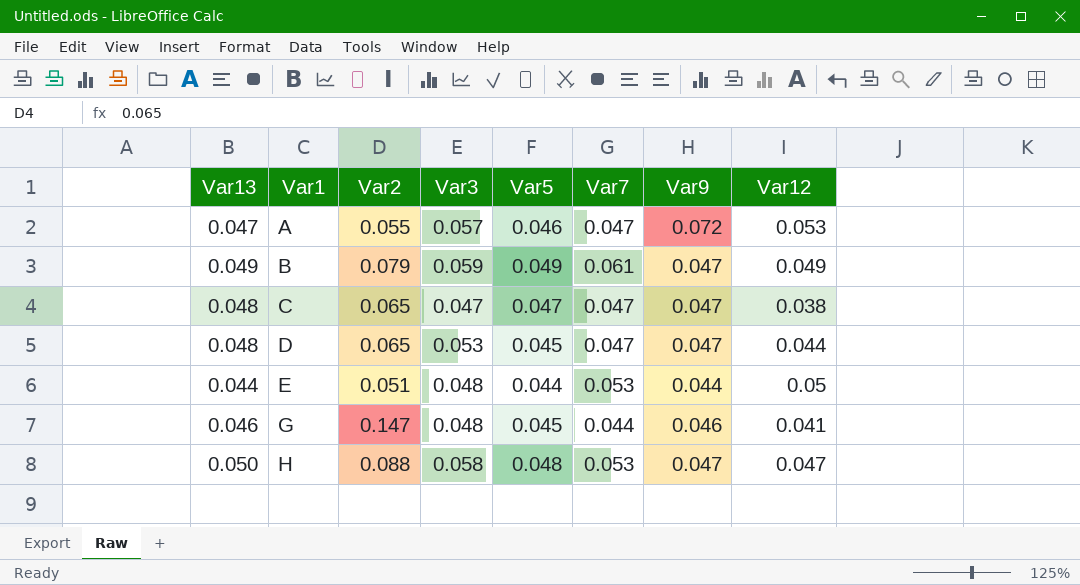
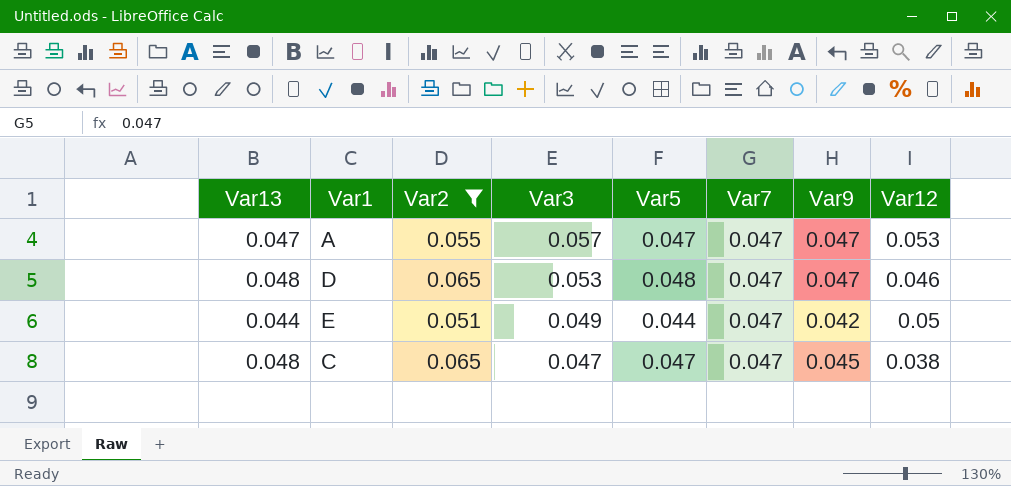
filter: none -> Var2 <= 0.065
row order: Var1 ascending -> Var3 descending
A | Var5: 0.046 -> 0.047
A | Var9: 0.072 -> 0.047
D | Var5: 0.045 -> 0.048
D | Var12: 0.044 -> 0.046
E | Var3: 0.048 -> 0.049
E | Var7: 0.053 -> 0.047
E | Var9: 0.044 -> 0.042
C | Var9: 0.047 -> 0.045

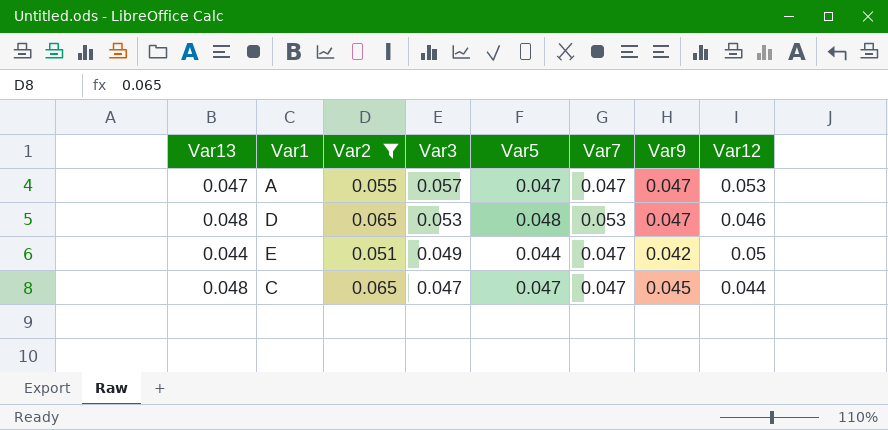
D | Var7: 0.047 -> 0.053
C | Var12: 0.038 -> 0.044

